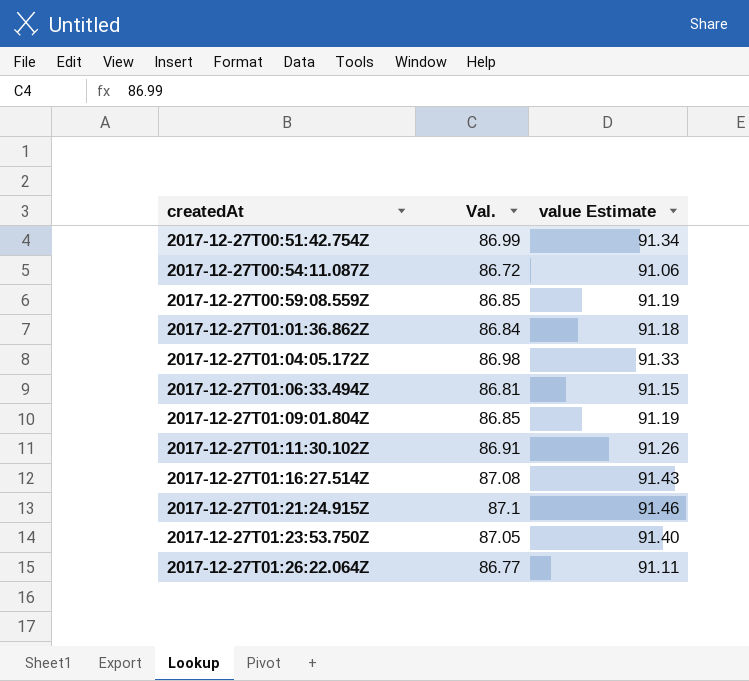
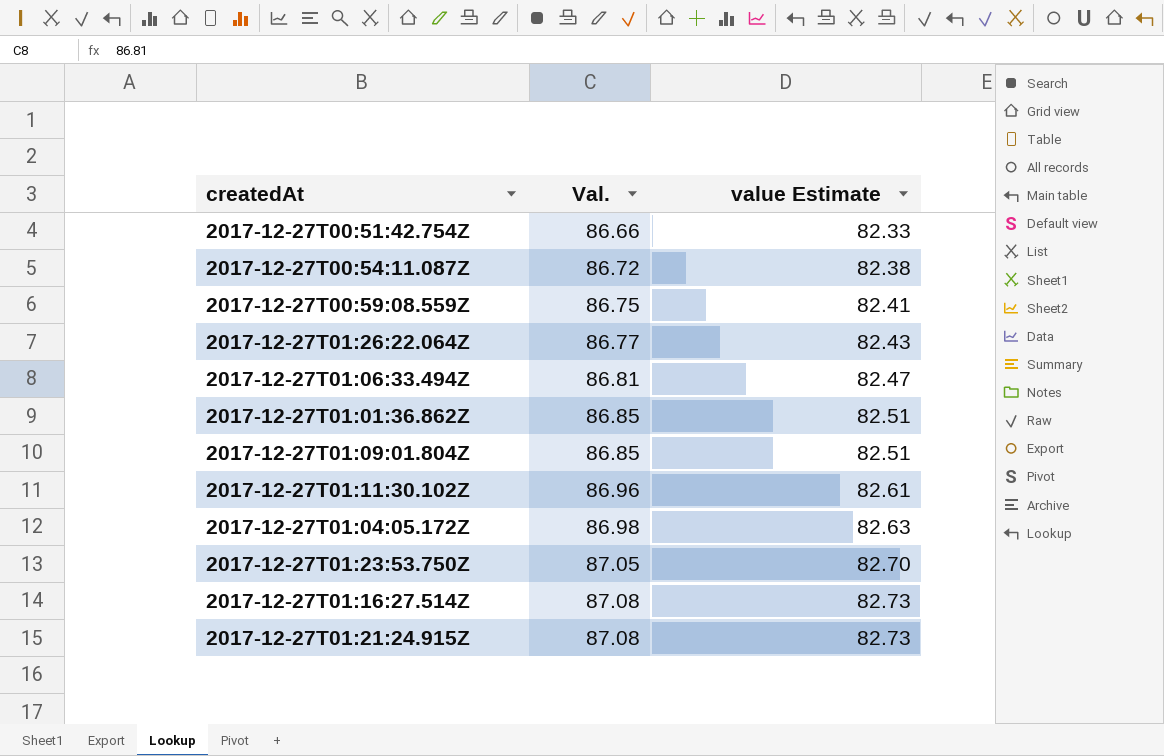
row order: createdAt ascending -> Val. ascending
column value Estimate | formula: [Val.] * 1.05 -> [Val.] * 0.95
2017-12-27T00:51:42.754Z | Val.: 86.99 -> 86.66
2017-12-27T00:59:08.559Z | Val.: 86.85 -> 86.75
2017-12-27T01:01:36.862Z | Val.: 86.84 -> 86.85
2017-12-27T01:11:30.102Z | Val.: 86.91 -> 86.96
2017-12-27T01:21:24.915Z | Val.: 87.1 -> 87.08

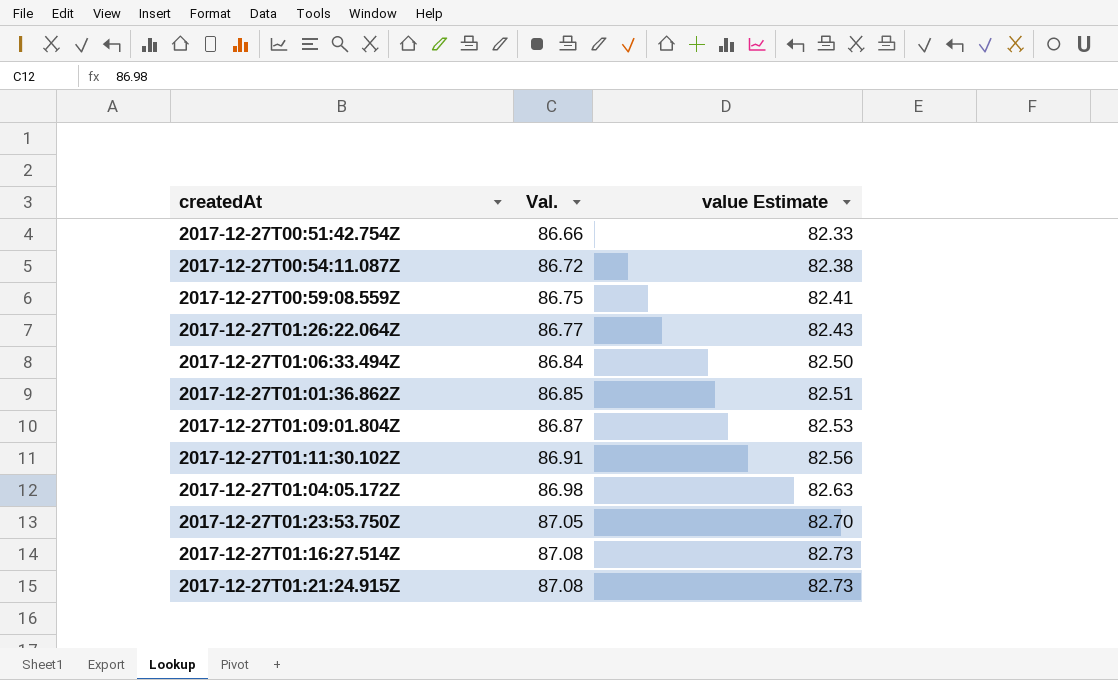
2017-12-27T01:06:33.494Z | Val.: 86.81 -> 86.84
2017-12-27T01:06:33.494Z | value Estimate: 82.47 -> 82.50
2017-12-27T01:09:01.804Z | Val.: 86.85 -> 86.87
2017-12-27T01:09:01.804Z | value Estimate: 82.51 -> 82.53
2017-12-27T01:11:30.102Z | Val.: 86.96 -> 86.91
2017-12-27T01:11:30.102Z | value Estimate: 82.61 -> 82.56

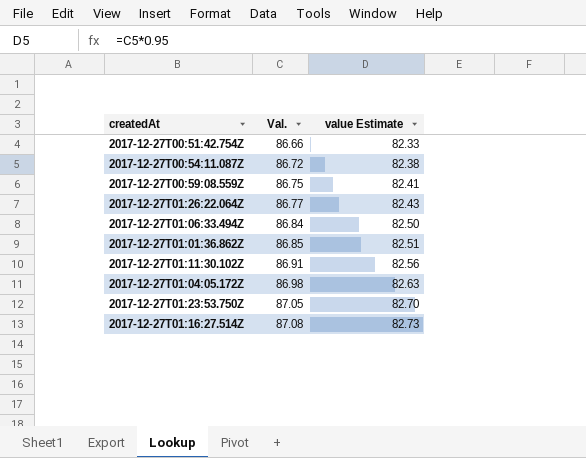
row 2017-12-27T01:09:01.804Z: 86.87 | 82.53 -> none
row 2017-12-27T01:21:24.915Z: 87.08 | 82.73 -> none

